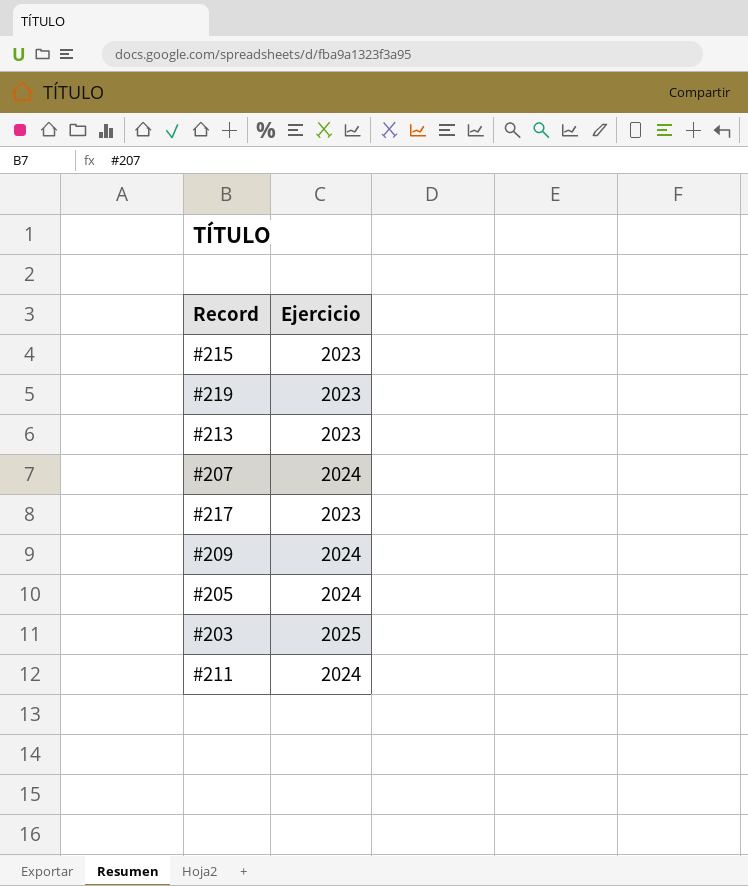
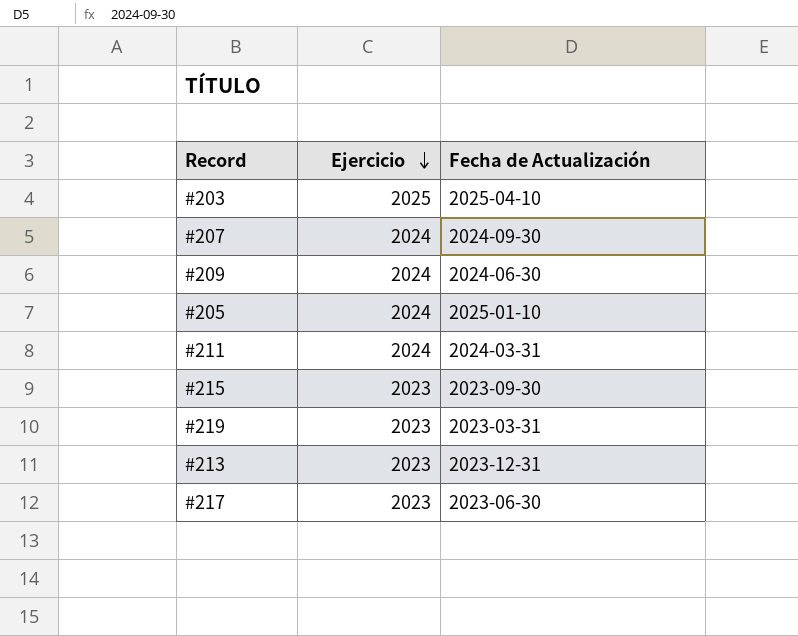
row order: none -> Ejercicio descending
column Fecha de Actualización | position: none -> 3

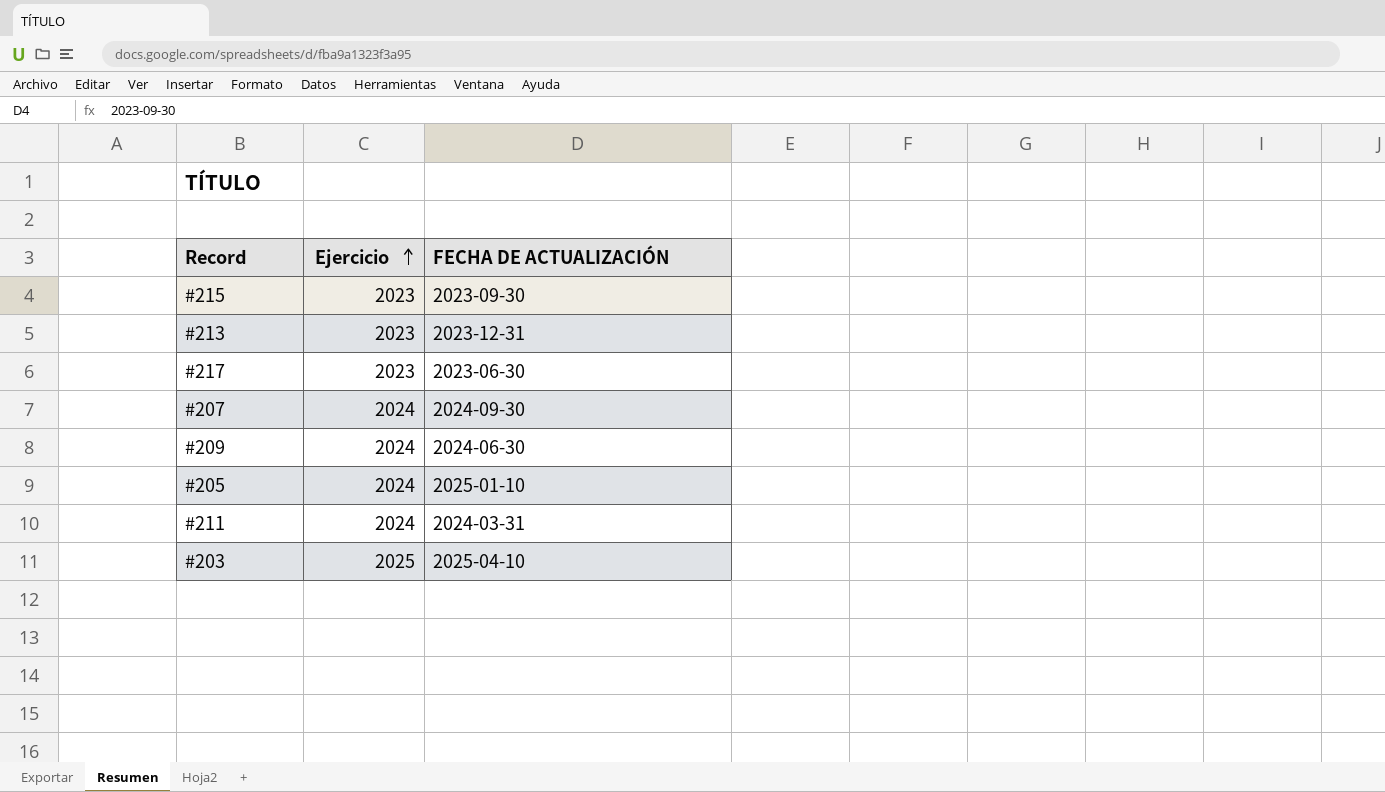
row order: Ejercicio descending -> Ejercicio ascending
column name: Fecha de Actualización -> FECHA DE ACTUALIZACIÓN
row #219: 2023 | 2023-03-31 -> none

